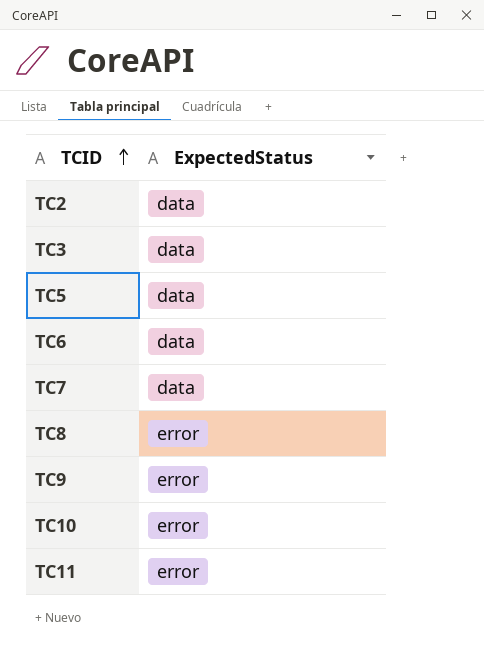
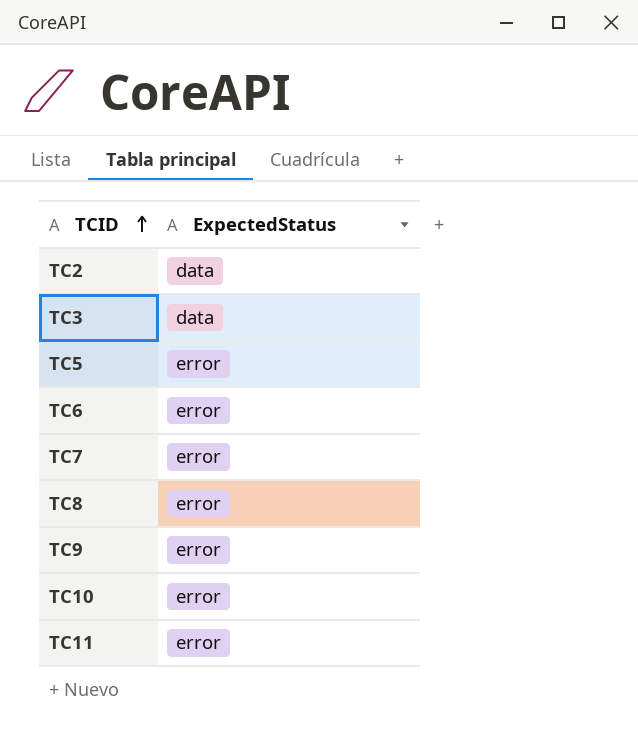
TC5 | ExpectedStatus: data -> error
TC6 | ExpectedStatus: data -> error
TC7 | ExpectedStatus: data -> error

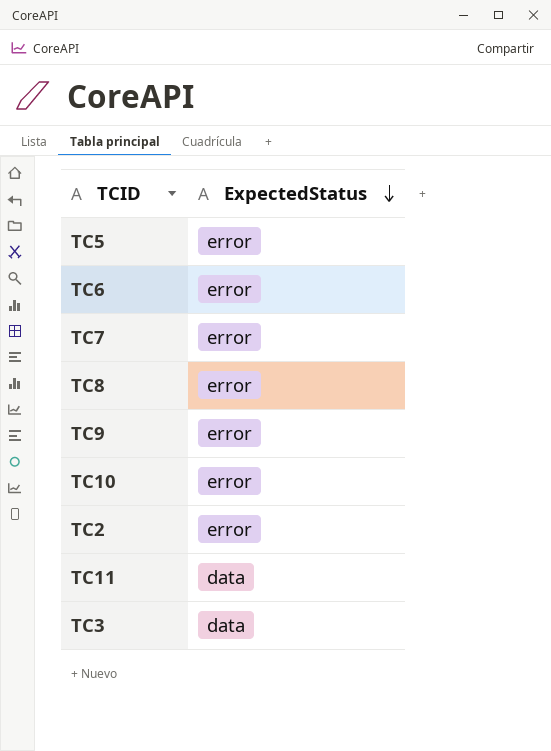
row order: TCID ascending -> ExpectedStatus descending
TC2 | ExpectedStatus: data -> error
TC11 | ExpectedStatus: error -> data

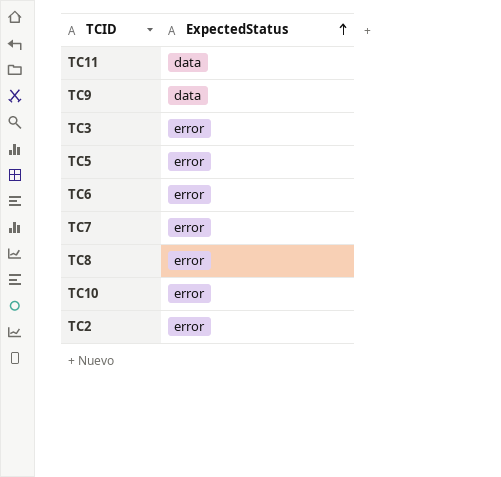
row order: ExpectedStatus descending -> ExpectedStatus ascending
TC9 | ExpectedStatus: error -> data
TC3 | ExpectedStatus: data -> error

